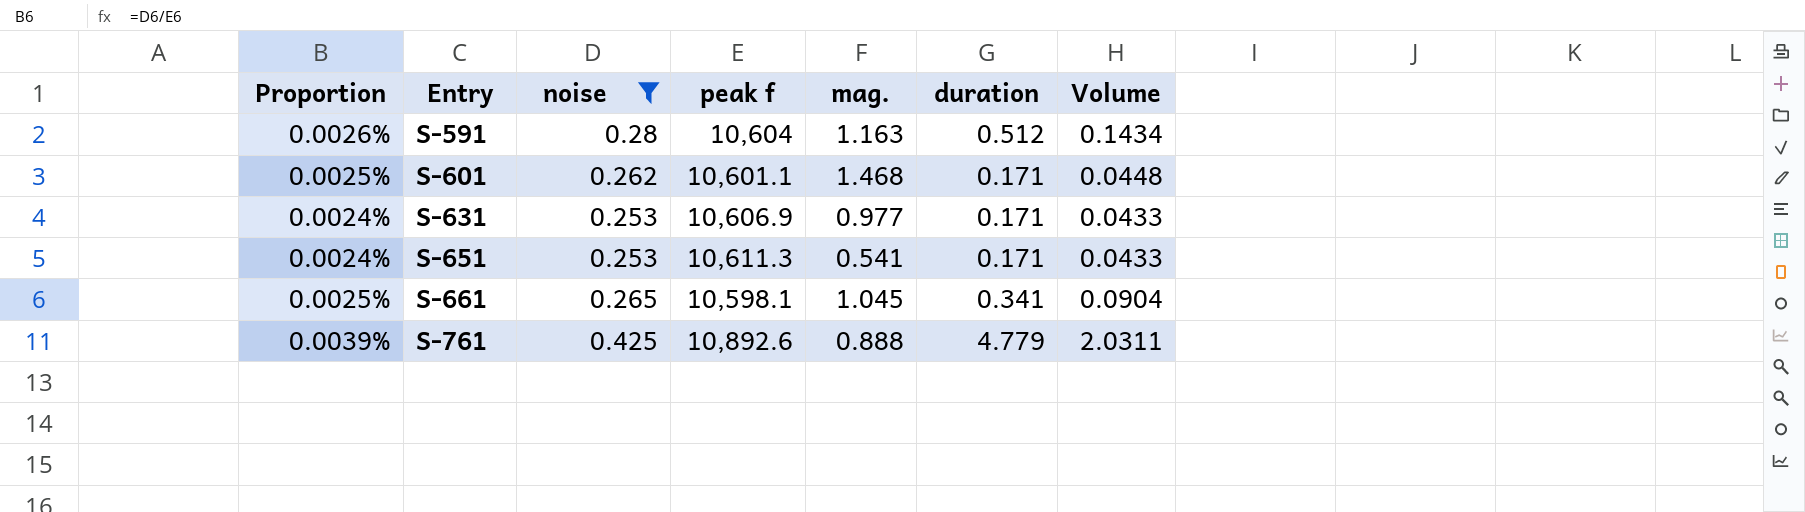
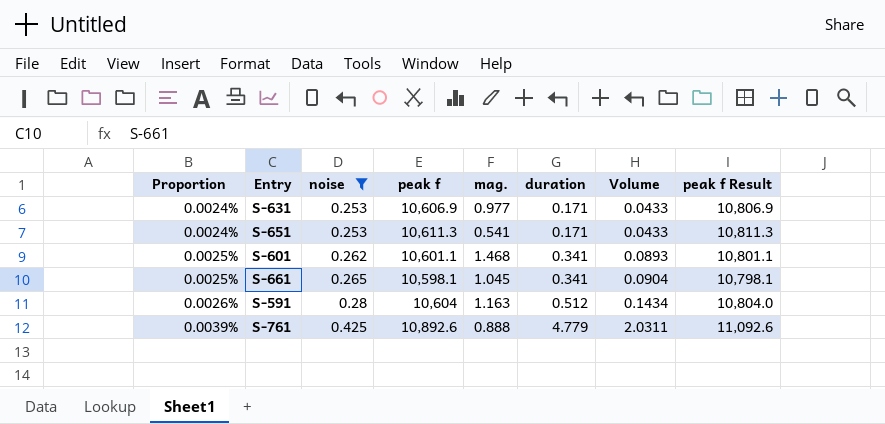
row order: Entry ascending -> Proportion ascending
column peak f Result | formula: none -> [peak f] + 200
S-601 | duration: 0.171 -> 0.341
S-601 | Volume: 0.0448 -> 0.0893

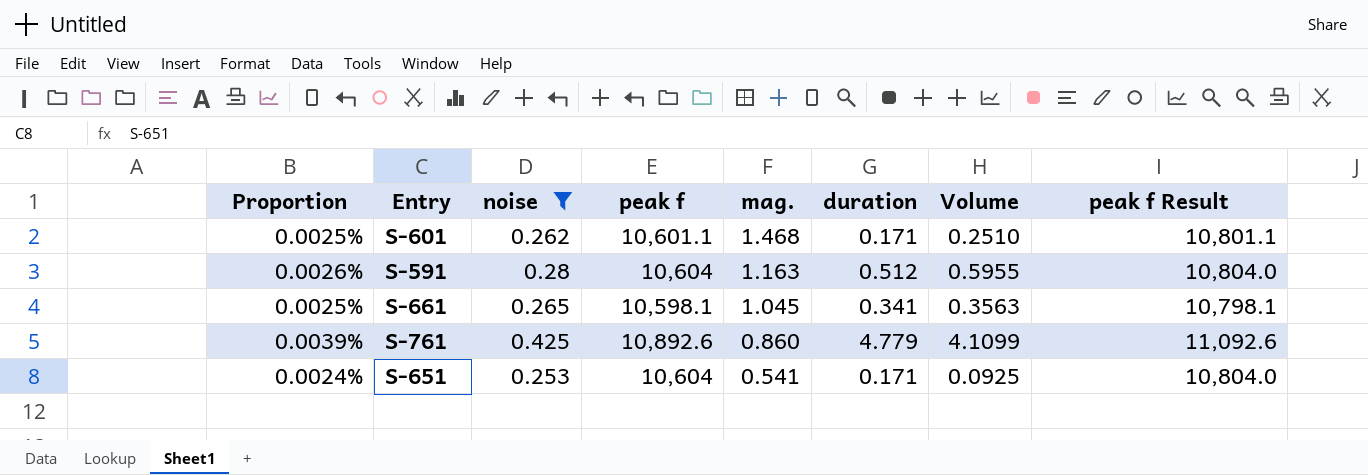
row order: Proportion ascending -> mag. descending
column Volume | formula: [noise] * [duration] -> [mag.] * [duration]
row S-631: 0.0024% | 0.253 | 10,606.9 | 0.977 | 0.171 | 0.0433 | 10,806.9 -> none
S-601 | duration: 0.341 -> 0.171
S-761 | mag.: 0.888 -> 0.860
S-651 | peak f: 10,611.3 -> 10,604
S-651 | peak f Result: 10,811.3 -> 10,804.0

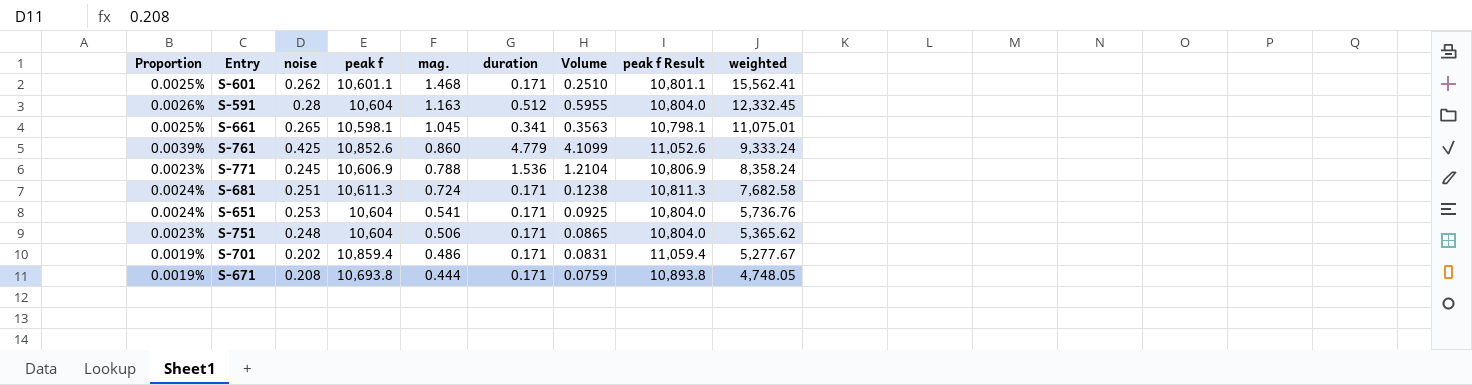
filter: noise >= 0.253 -> none
column weighted | formula: none -> [peak f] * [mag.]
S-761 | peak f: 10,892.6 -> 10,852.6
S-761 | peak f Result: 11,092.6 -> 11,052.6

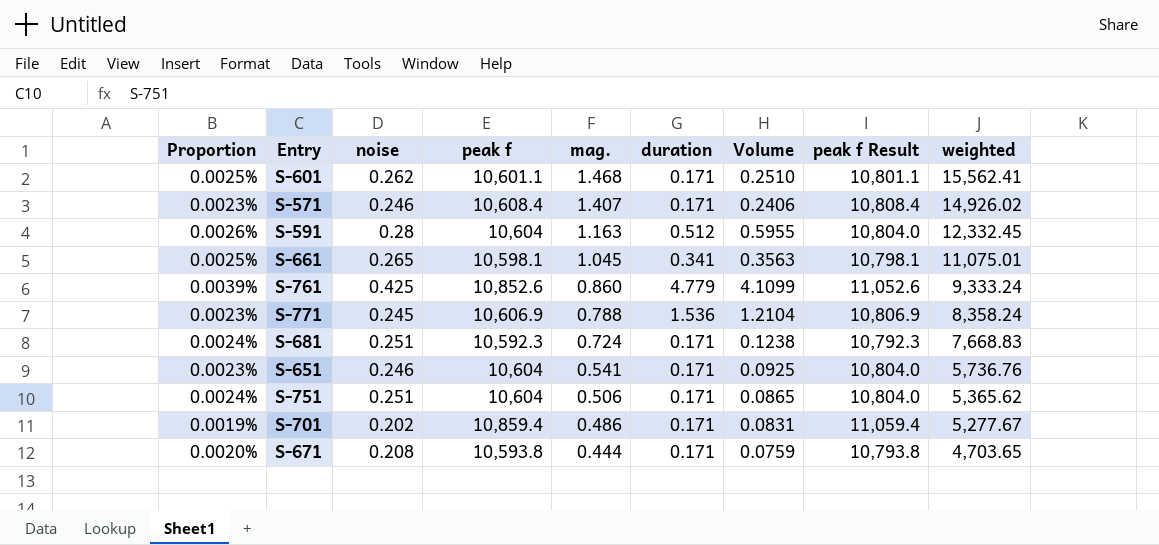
row S-571: none -> 0.0023% | 0.246 | 10,608.4 | 1.407 | 0.171 | 0.2406 | 10,808.4 | 14,926.02
S-681 | peak f: 10,611.3 -> 10,592.3
S-681 | peak f Result: 10,811.3 -> 10,792.3
S-681 | weighted: 7,682.58 -> 7,668.83
S-651 | Proportion: 0.0024% -> 0.0023%
S-651 | noise: 0.253 -> 0.246
S-751 | Proportion: 0.0023% -> 0.0024%
S-751 | noise: 0.248 -> 0.251
S-671 | Proportion: 0.0019% -> 0.0020%
S-671 | peak f: 10,693.8 -> 10,593.8
S-671 | peak f Result: 10,893.8 -> 10,793.8
S-671 | weighted: 4,748.05 -> 4,703.65

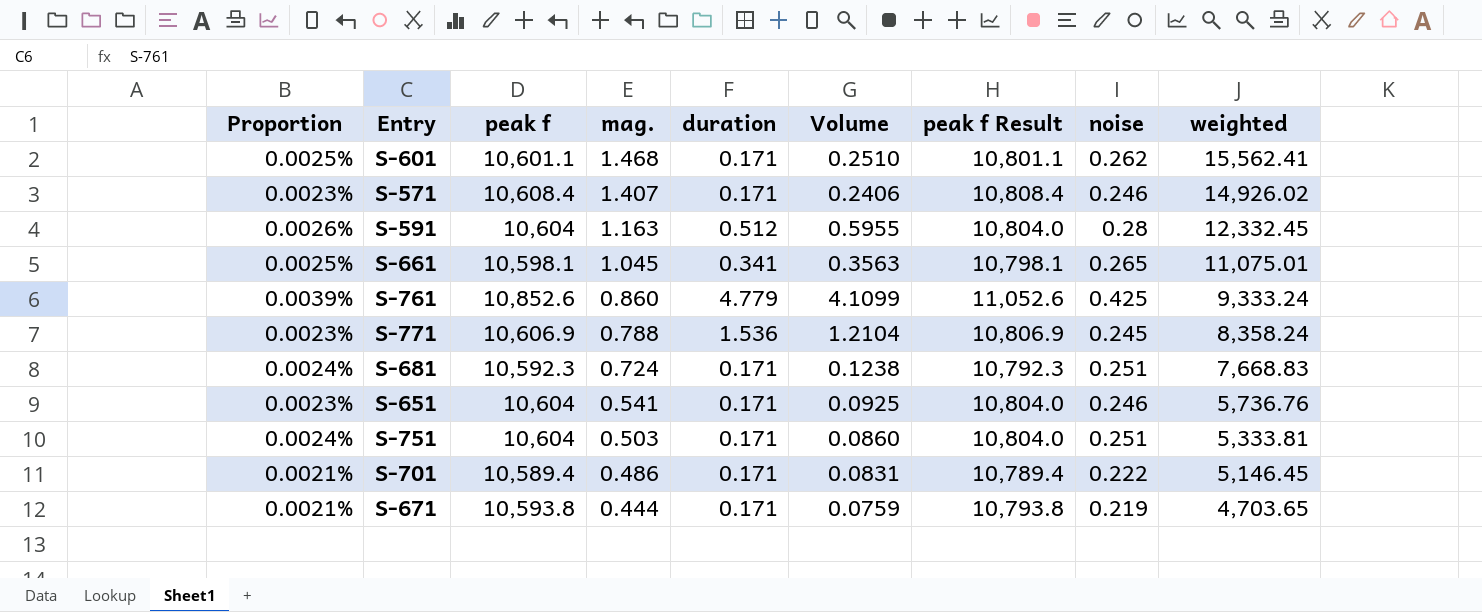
column noise | position: 3 -> 8
S-751 | mag.: 0.506 -> 0.503
S-751 | Volume: 0.0865 -> 0.0860
S-751 | weighted: 5,365.62 -> 5,333.81
S-701 | Proportion: 0.0019% -> 0.0021%
S-701 | peak f: 10,859.4 -> 10,589.4
S-701 | peak f Result: 11,059.4 -> 10,789.4
S-701 | noise: 0.202 -> 0.222
S-701 | weighted: 5,277.67 -> 5,146.45
S-671 | Proportion: 0.0020% -> 0.0021%
S-671 | noise: 0.208 -> 0.219

